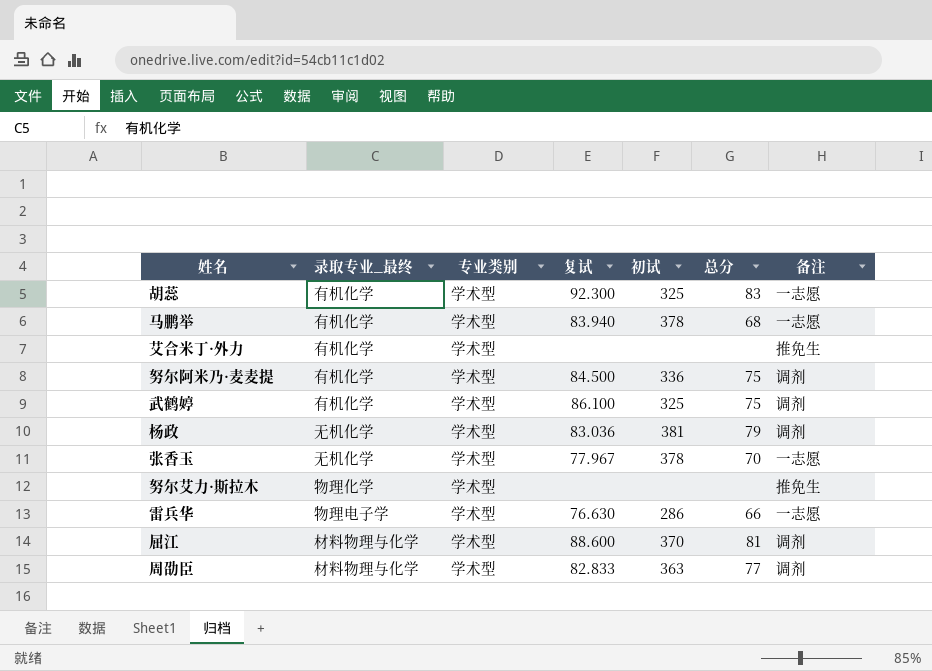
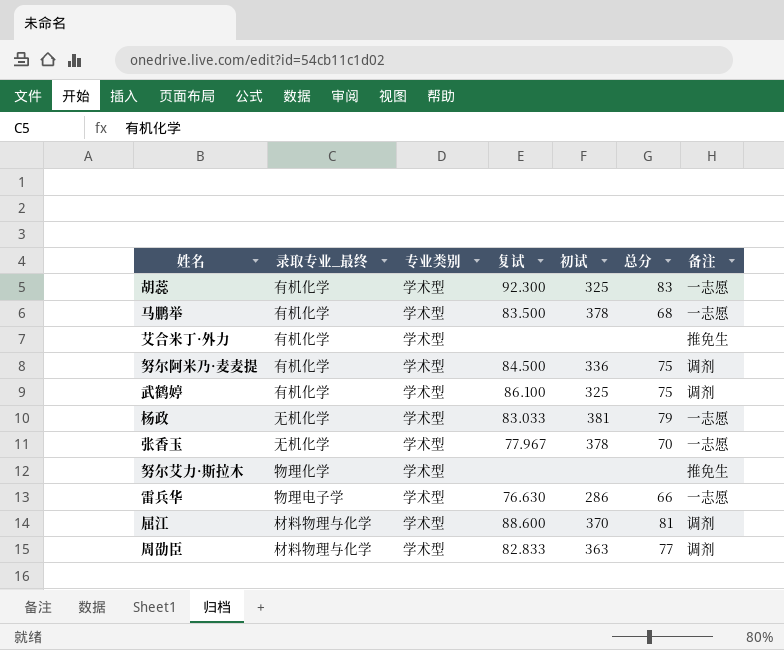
马鹏举 | 复试: 83.940 -> 83.500
杨政 | 复试: 83.036 -> 83.033
杨政 | 备注: 调剂 -> 一志愿

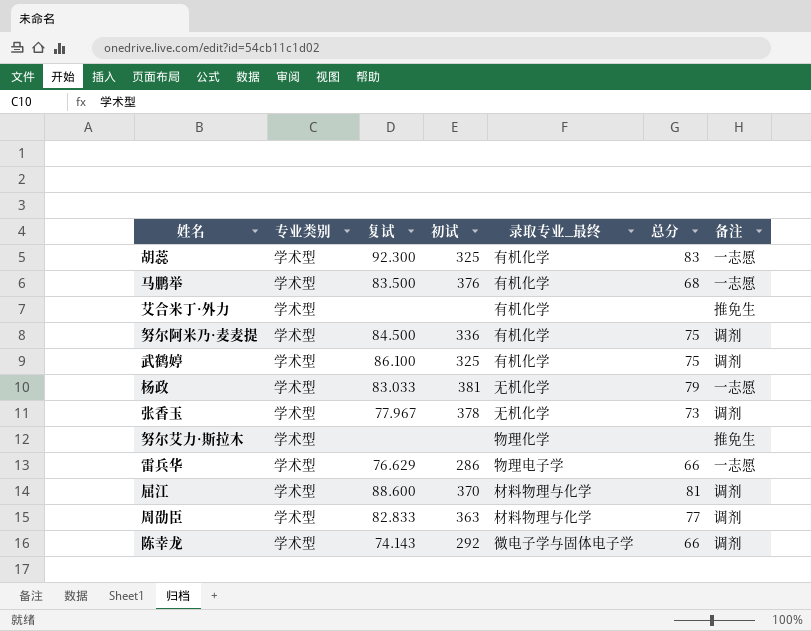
column 录取专业_最终 | position: 2 -> 5
马鹏举 | 初试: 378 -> 376
张香玉 | 总分: 70 -> 73
张香玉 | 备注: 一志愿 -> 调剂
雷兵华 | 复试: 76.630 -> 76.629
row 陈幸龙: none -> 学术型 | 74.143 | 292 | 微电子学与固体电子学 | 66 | 调剂

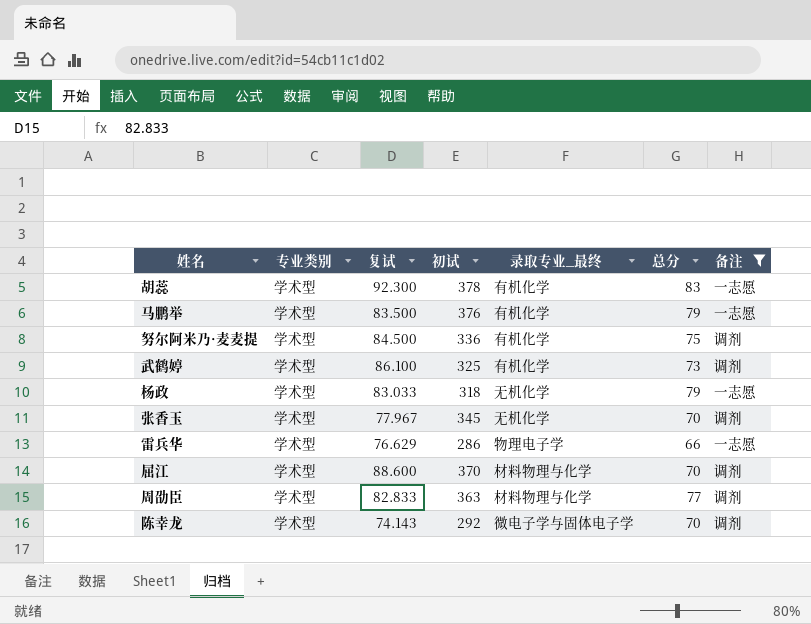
filter: none -> 备注 != 推免生
胡蕊 | 初试: 325 -> 378
马鹏举 | 总分: 68 -> 79
武鹤婷 | 总分: 75 -> 73
杨政 | 初试: 381 -> 318
张香玉 | 初试: 378 -> 345
张香玉 | 总分: 73 -> 70
屈江 | 总分: 81 -> 70
陈幸龙 | 总分: 66 -> 70

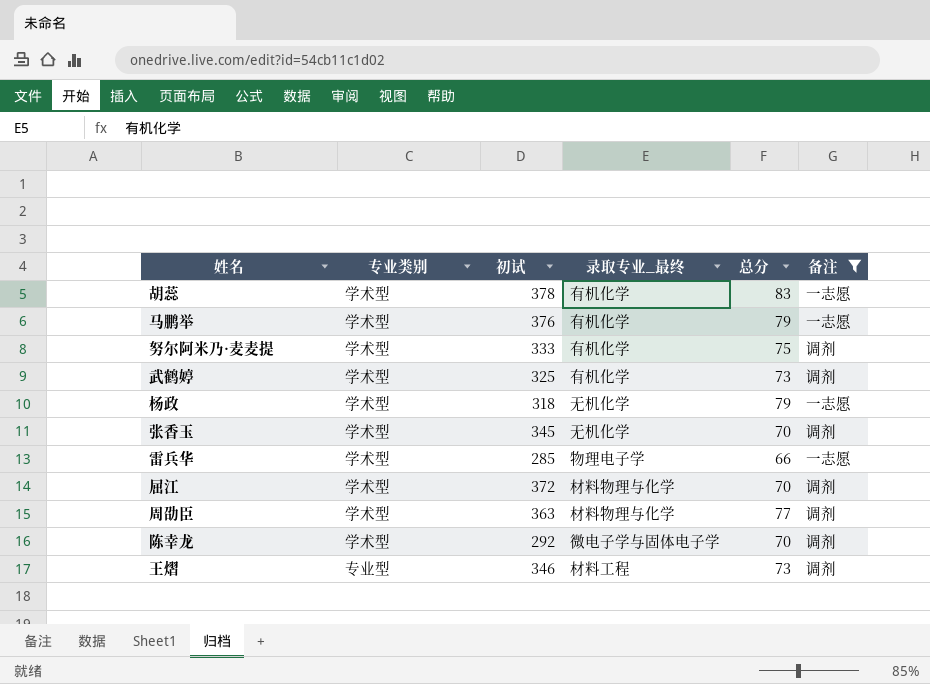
column 复试 | position: 3 -> none
努尔阿米乃·麦麦提 | 初试: 336 -> 333
雷兵华 | 初试: 286 -> 285
屈江 | 初试: 370 -> 372
row 王熠: none -> 专业型 | 346 | 材料工程 | 73 | 调剂

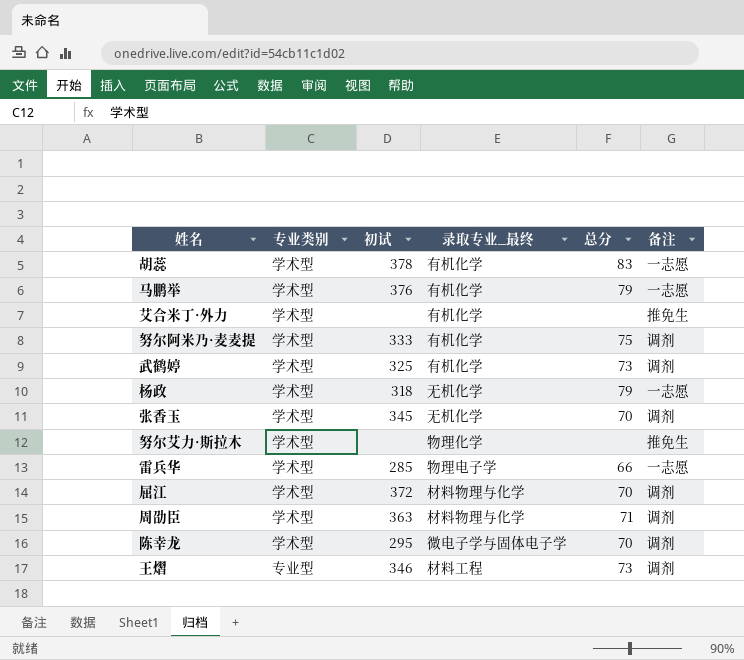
filter: 备注 != 推免生 -> none
周劭臣 | 总分: 77 -> 71
陈幸龙 | 初试: 292 -> 295

